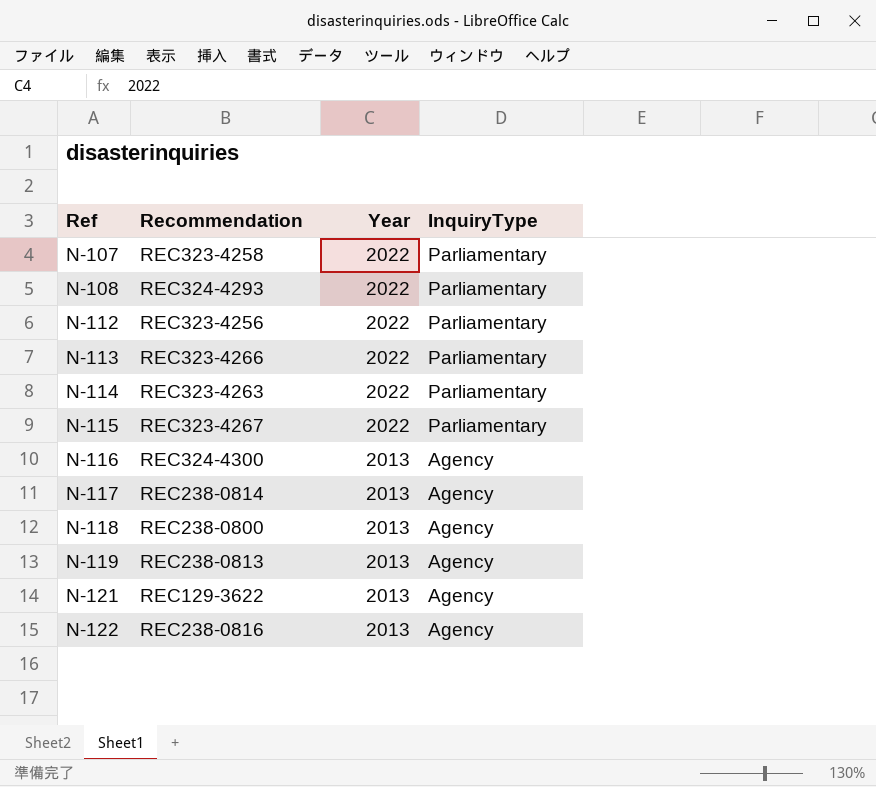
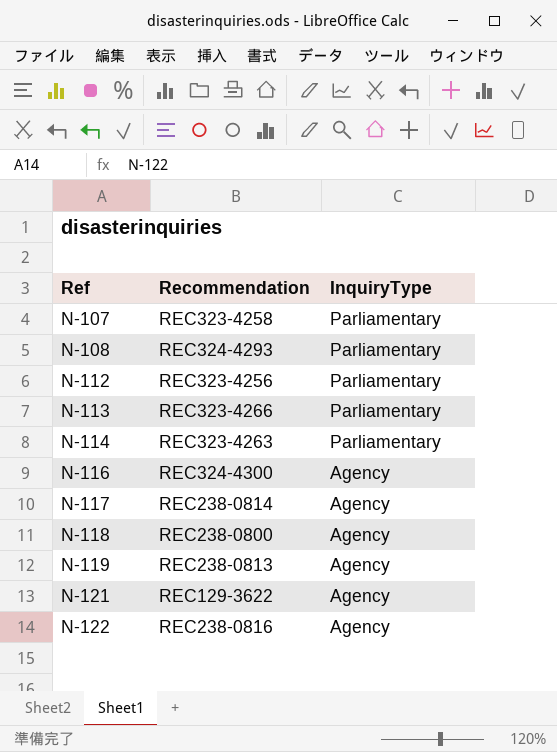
column Year | position: 3 -> none
row N-115: REC323-4267 | 2022 | Parliamentary -> none

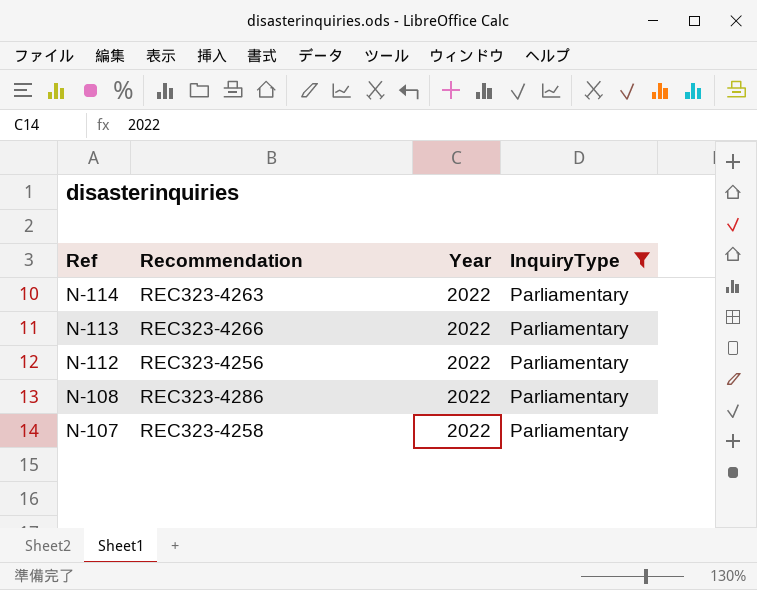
filter: none -> InquiryType = Parliamentary
row order: Ref ascending -> Ref descending
column Year | position: none -> 3
N-108 | Recommendation: REC324-4293 -> REC323-4286

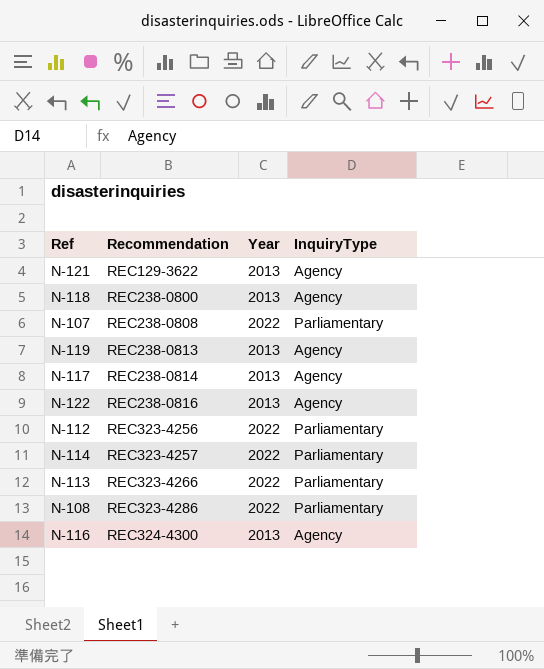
filter: InquiryType = Parliamentary -> none
row order: Ref descending -> Recommendation ascending
N-107 | Recommendation: REC323-4258 -> REC238-0808
N-114 | Recommendation: REC323-4263 -> REC323-4257

